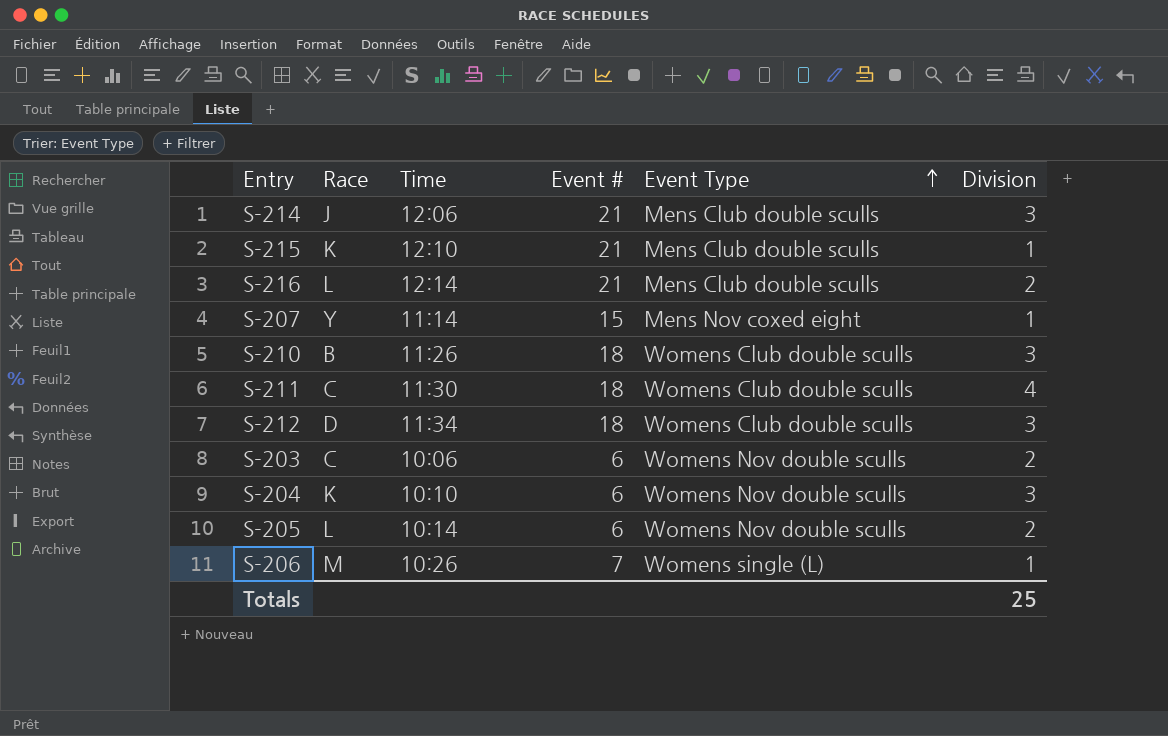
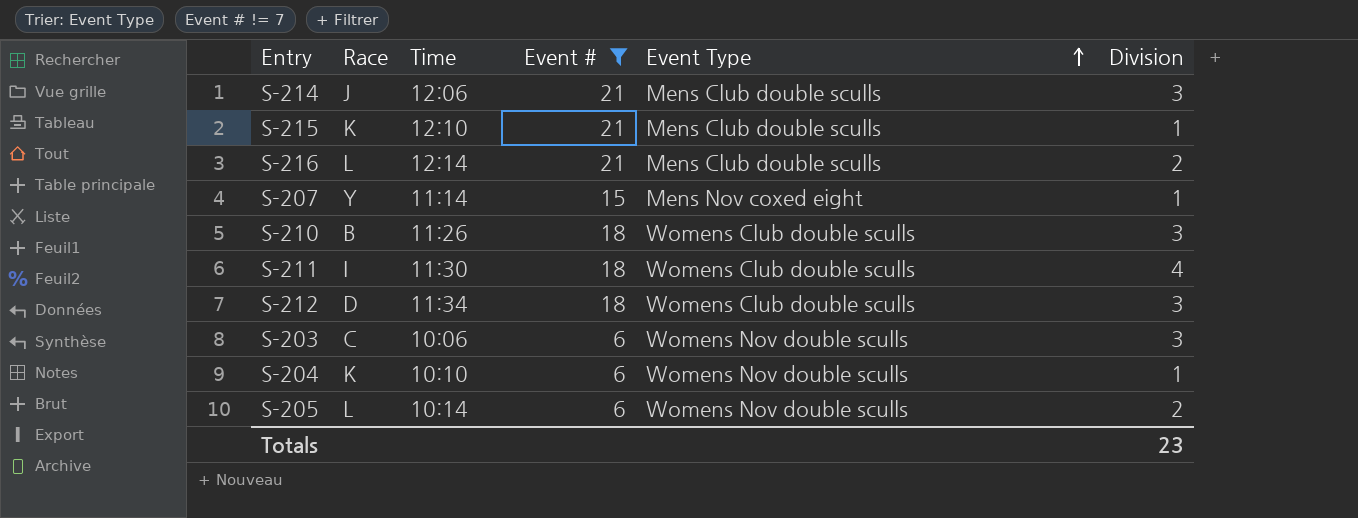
filter: none -> Event # != 7
S-211 | Race: C -> I
S-203 | Division: 2 -> 3
S-204 | Division: 3 -> 1
Totals | Division: 25 -> 23

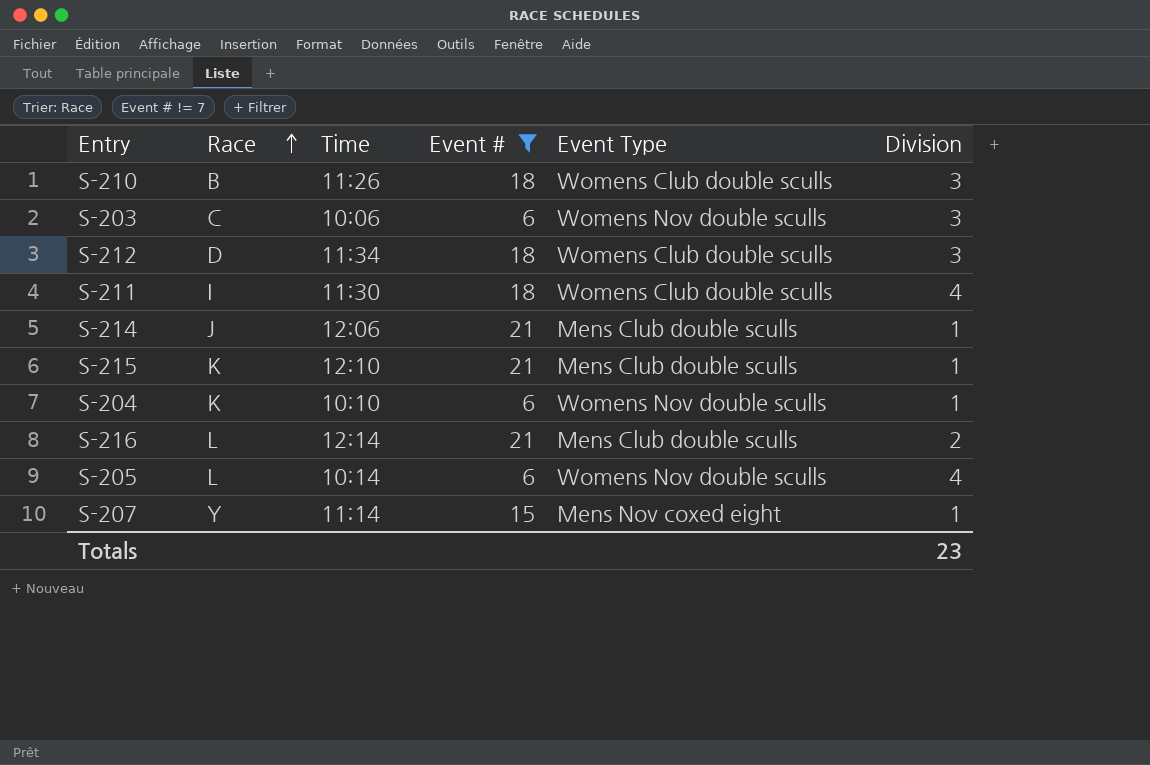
row order: Event Type ascending -> Race ascending
S-214 | Division: 3 -> 1
S-205 | Division: 2 -> 4

